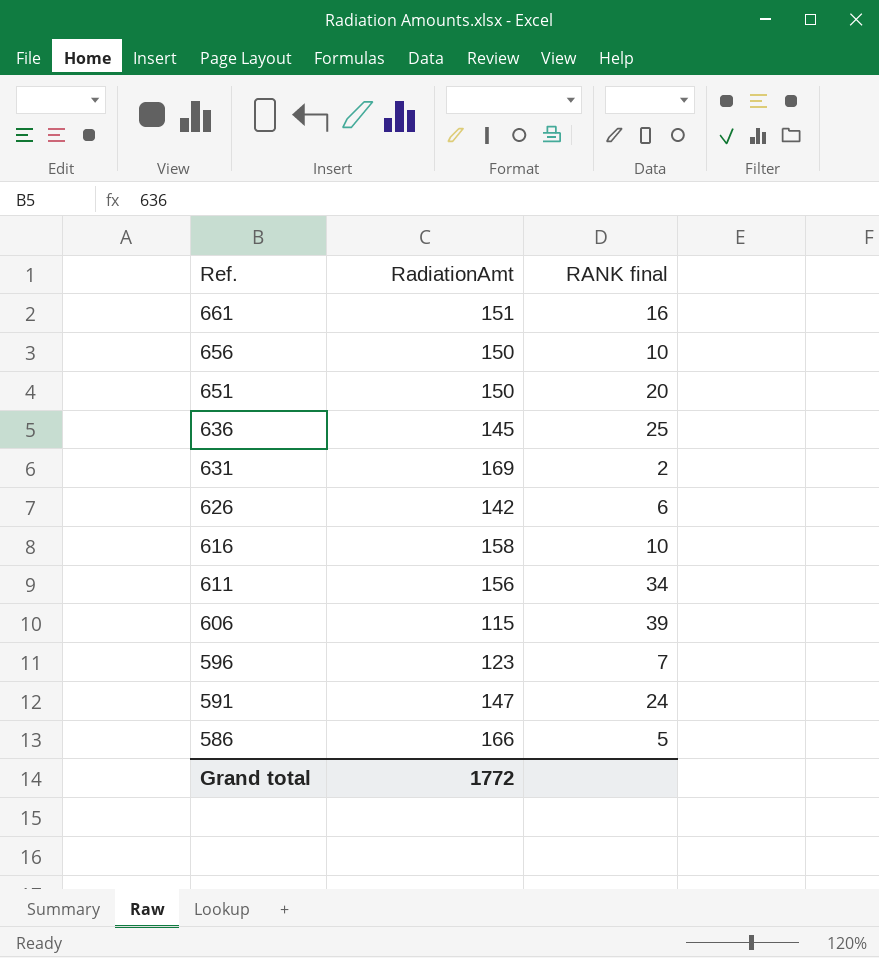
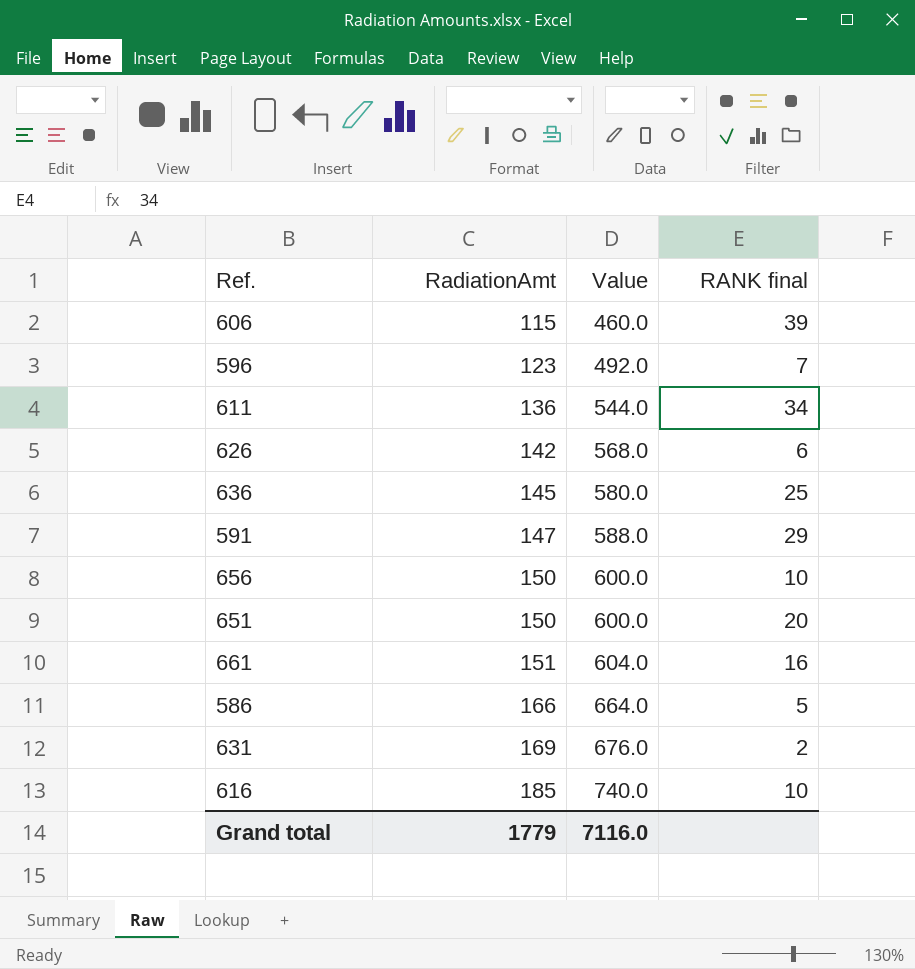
row order: Ref. descending -> RadiationAmt ascending
column Value | formula: none -> [RadiationAmt] * 4
611 | RadiationAmt: 156 -> 136
591 | RANK final: 24 -> 29
616 | RadiationAmt: 158 -> 185
Grand total | RadiationAmt: 1772 -> 1779

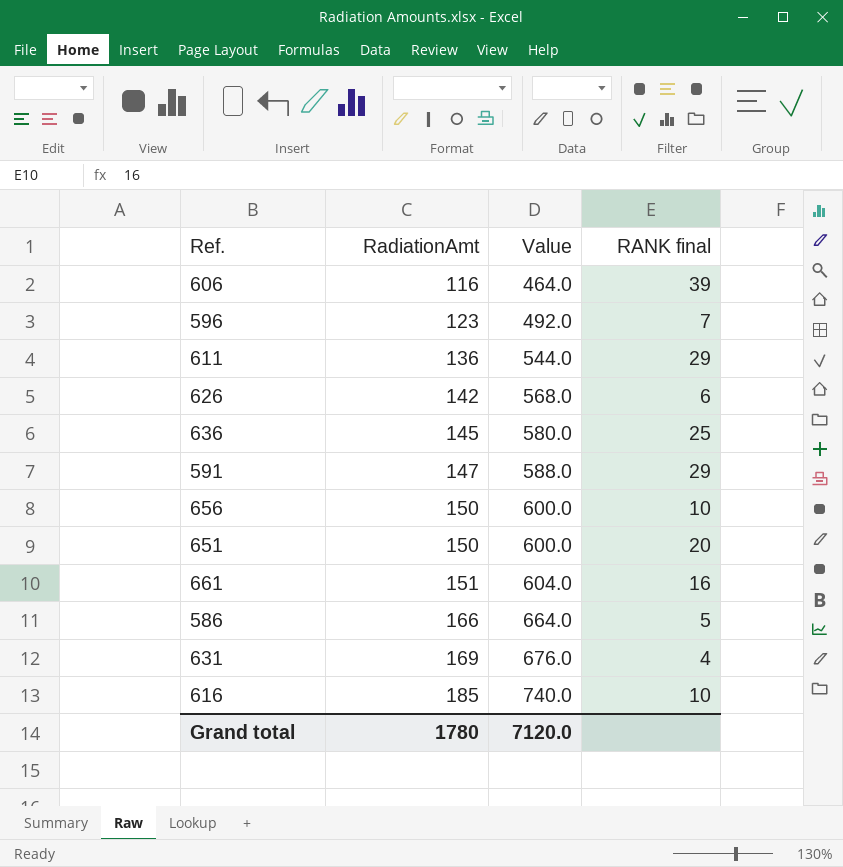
606 | RadiationAmt: 115 -> 116
606 | Value: 460.0 -> 464.0
611 | RANK final: 34 -> 29
631 | RANK final: 2 -> 4
Grand total | RadiationAmt: 1779 -> 1780
Grand total | Value: 7116.0 -> 7120.0

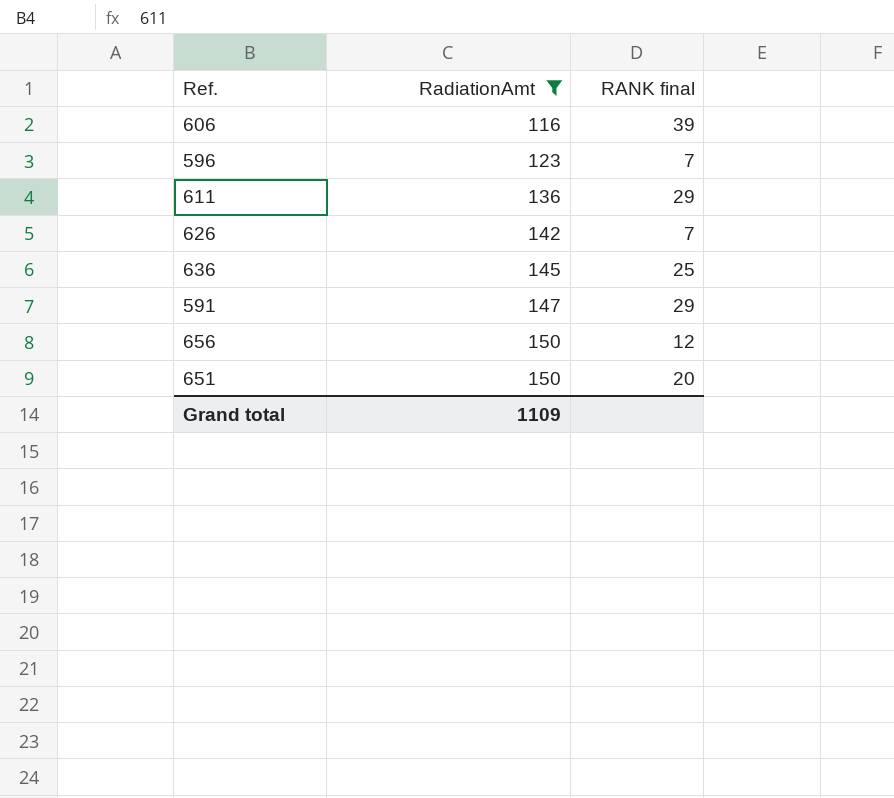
filter: none -> RadiationAmt <= 150
column Value | formula: [RadiationAmt] * 4 -> none
626 | RANK final: 6 -> 7
656 | RANK final: 10 -> 12
Grand total | RadiationAmt: 1780 -> 1109

